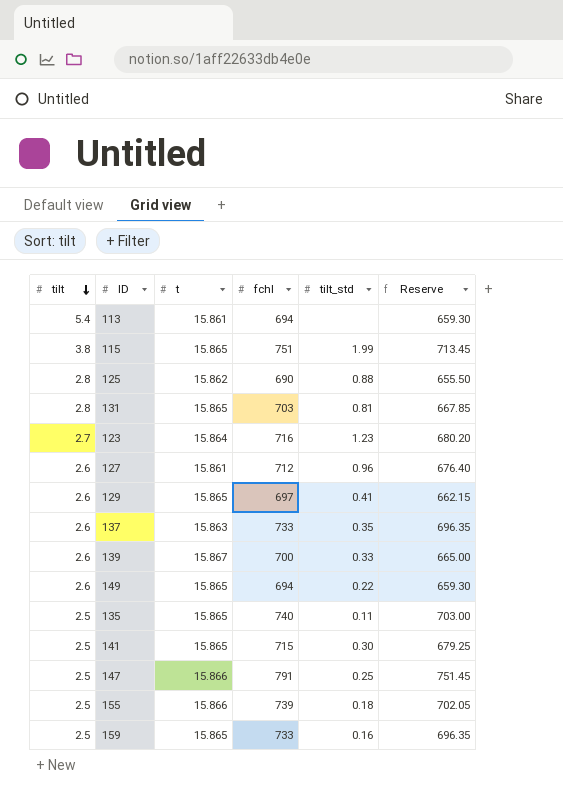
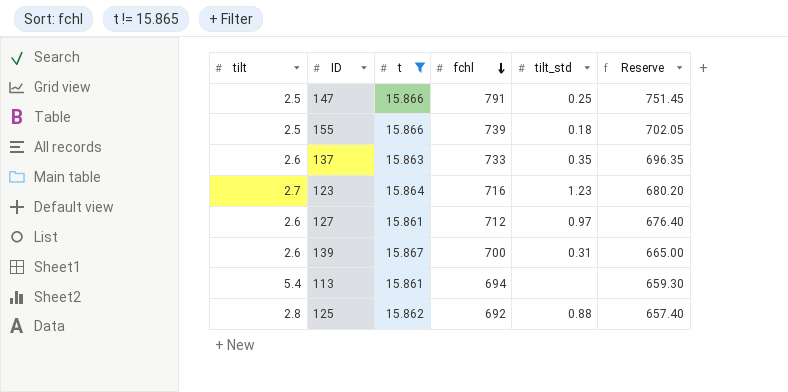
filter: none -> t != 15.865
row order: tilt descending -> fchl descending
127 | tilt_std: 0.96 -> 0.97
139 | tilt_std: 0.33 -> 0.31
125 | fchl: 690 -> 692
125 | Reserve: 655.50 -> 657.40

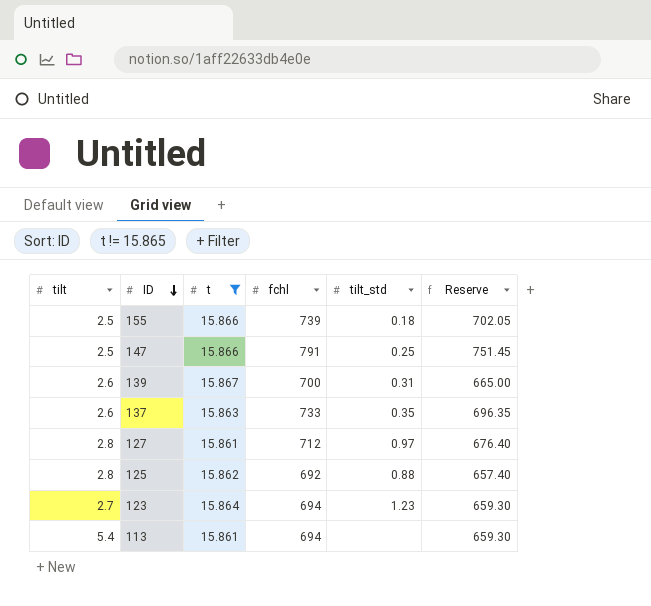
row order: fchl descending -> ID descending
127 | tilt: 2.6 -> 2.8
123 | fchl: 716 -> 694
123 | Reserve: 680.20 -> 659.30

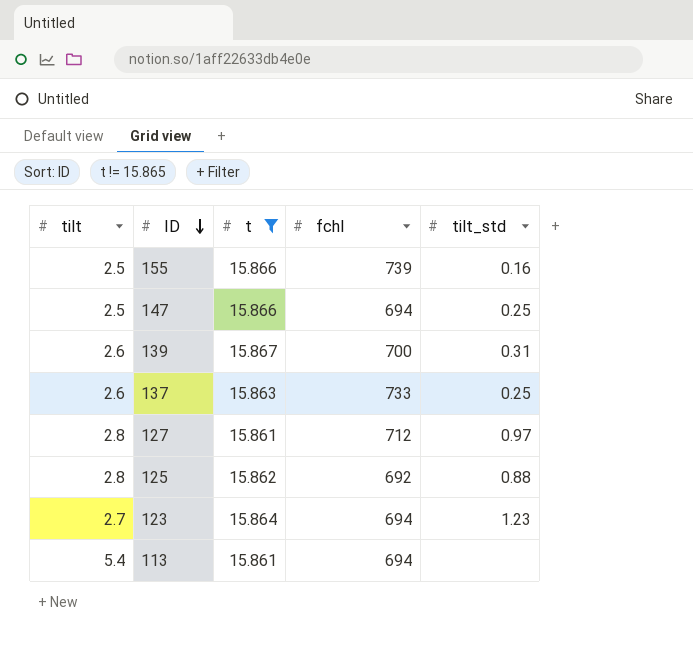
column Reserve | formula: [fchl] * 0.95 -> none
155 | tilt_std: 0.18 -> 0.16
147 | fchl: 791 -> 694
137 | tilt_std: 0.35 -> 0.25

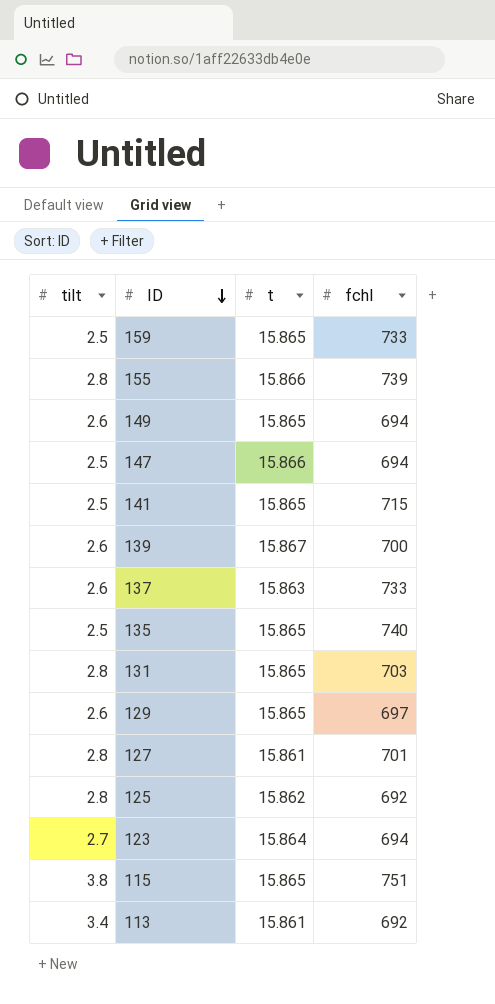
filter: t != 15.865 -> none
column tilt_std | position: 5 -> none
155 | tilt: 2.5 -> 2.8
127 | fchl: 712 -> 701
113 | tilt: 5.4 -> 3.4
113 | fchl: 694 -> 692

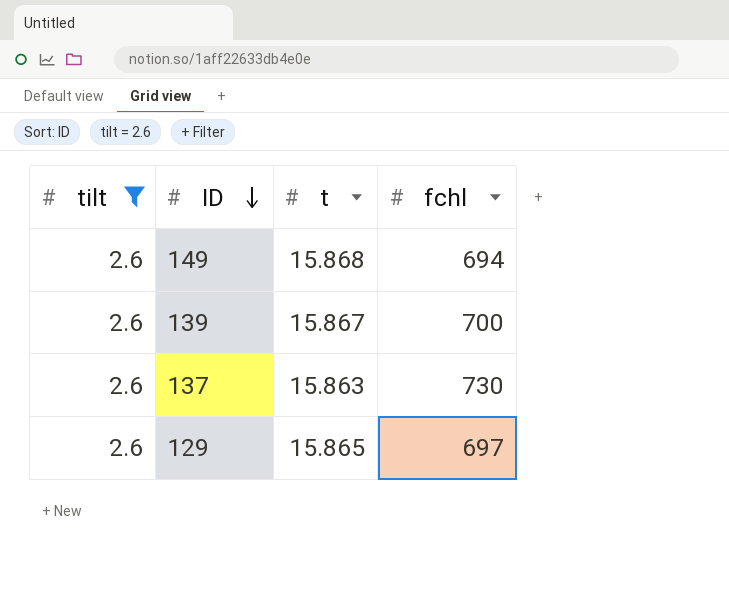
filter: none -> tilt = 2.6
149 | t: 15.865 -> 15.868
137 | fchl: 733 -> 730

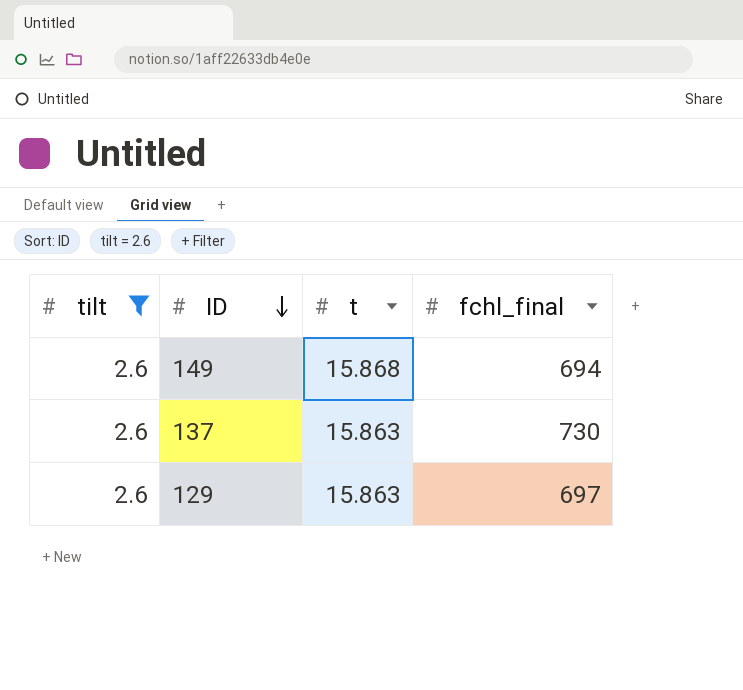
column name: fchl -> fchl_final
row 139: 2.6 | 15.867 | 700 -> none
129 | t: 15.865 -> 15.863

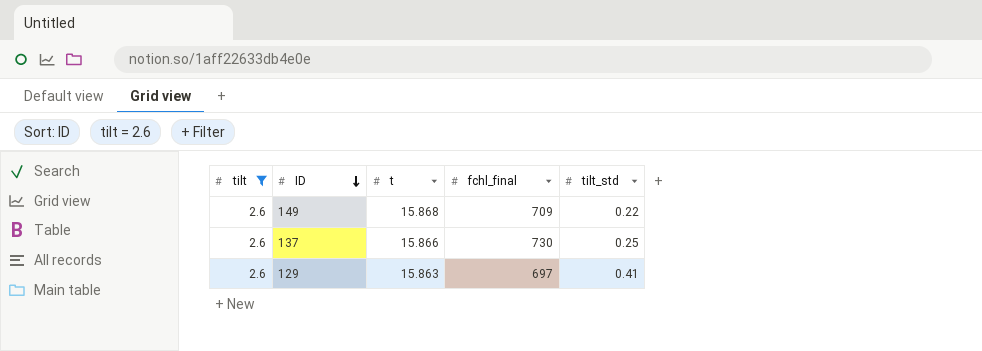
column tilt_std | position: none -> 5
149 | fchl_final: 694 -> 709
137 | t: 15.863 -> 15.866

